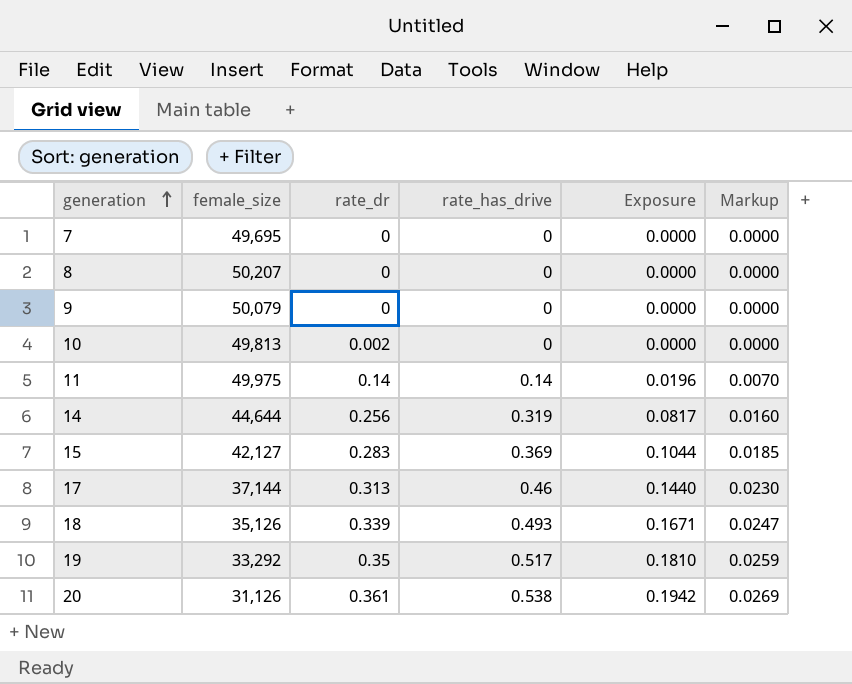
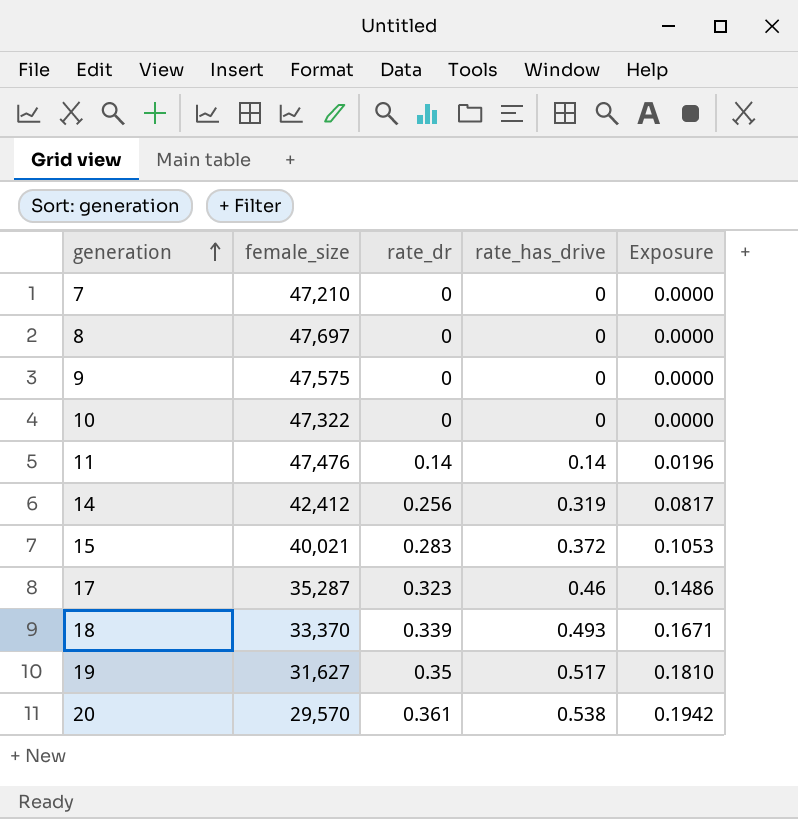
column Markup | formula: [rate_has_drive] * 0.05 -> none
7 | female_size: 49,695 -> 47,210
8 | female_size: 50,207 -> 47,697
9 | female_size: 50,079 -> 47,575
10 | female_size: 49,813 -> 47,322
10 | rate_dr: 0.002 -> 0
11 | female_size: 49,975 -> 47,476
14 | female_size: 44,644 -> 42,412
15 | female_size: 42,127 -> 40,021
15 | rate_has_drive: 0.369 -> 0.372
15 | Exposure: 0.1044 -> 0.1053
17 | female_size: 37,144 -> 35,287
17 | rate_dr: 0.313 -> 0.323
17 | Exposure: 0.1440 -> 0.1486
18 | female_size: 35,126 -> 33,370
19 | female_size: 33,292 -> 31,627
20 | female_size: 31,126 -> 29,570

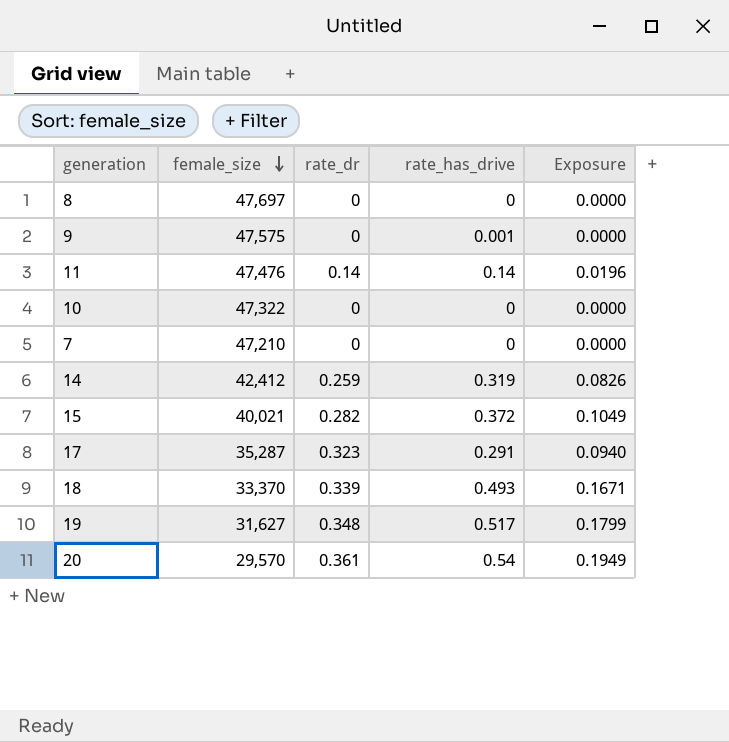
row order: generation ascending -> female_size descending
9 | rate_has_drive: 0 -> 0.001
14 | rate_dr: 0.256 -> 0.259
14 | Exposure: 0.0817 -> 0.0826
15 | rate_dr: 0.283 -> 0.282
15 | Exposure: 0.1053 -> 0.1049
17 | rate_has_drive: 0.46 -> 0.291
17 | Exposure: 0.1486 -> 0.0940
19 | rate_dr: 0.35 -> 0.348
19 | Exposure: 0.1810 -> 0.1799
20 | rate_has_drive: 0.538 -> 0.54
20 | Exposure: 0.1942 -> 0.1949

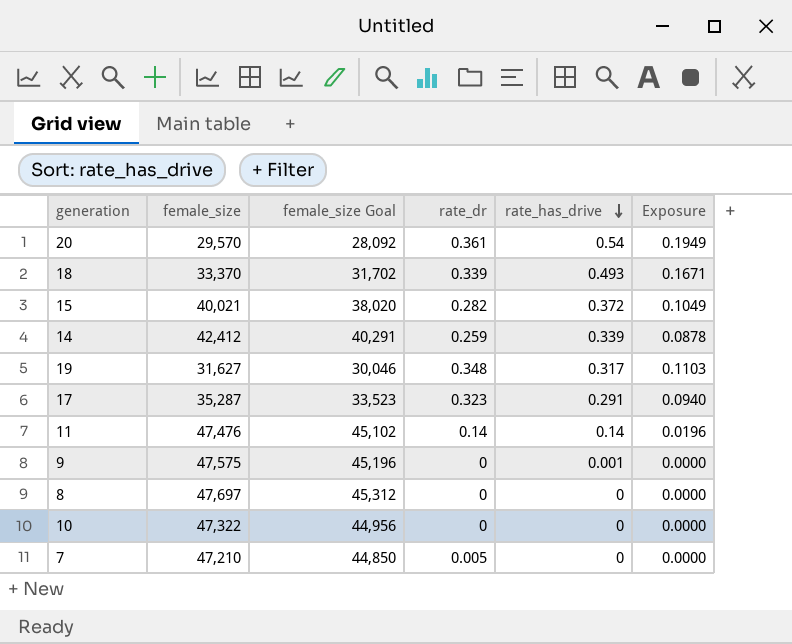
row order: female_size descending -> rate_has_drive descending
column female_size Goal | formula: none -> [female_size] * 0.95
14 | rate_has_drive: 0.319 -> 0.339
14 | Exposure: 0.0826 -> 0.0878
19 | rate_has_drive: 0.517 -> 0.317
19 | Exposure: 0.1799 -> 0.1103
7 | rate_dr: 0 -> 0.005

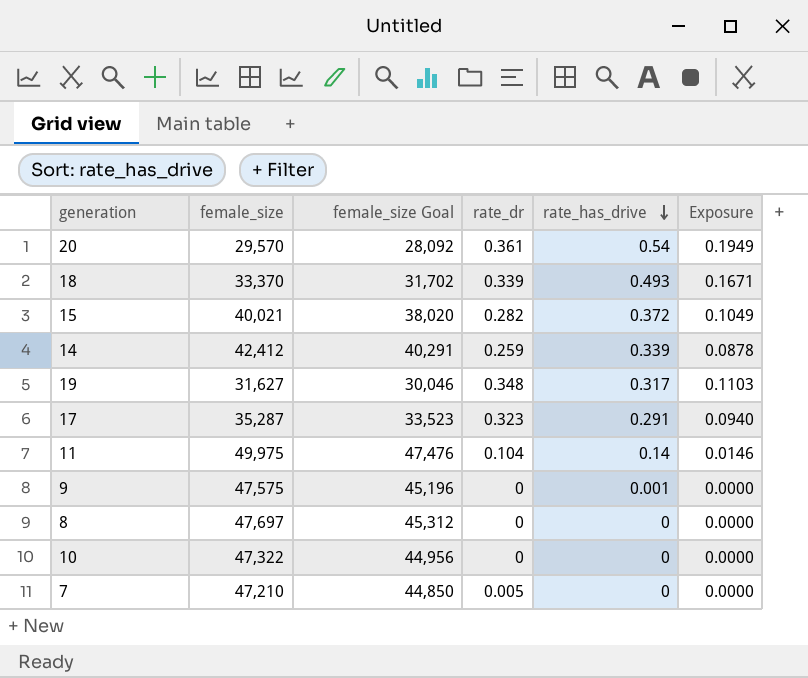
11 | female_size: 47,476 -> 49,975
11 | female_size Goal: 45,102 -> 47,476
11 | rate_dr: 0.14 -> 0.104
11 | Exposure: 0.0196 -> 0.0146

